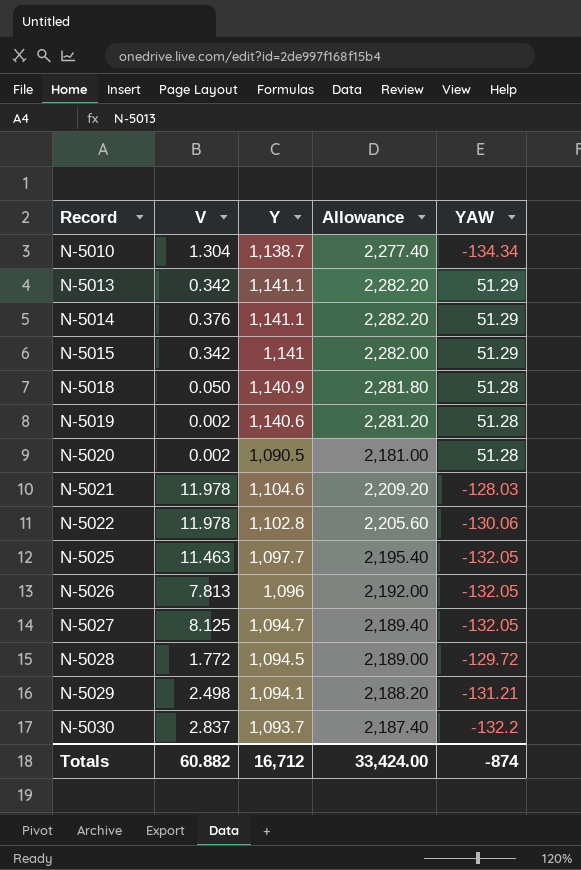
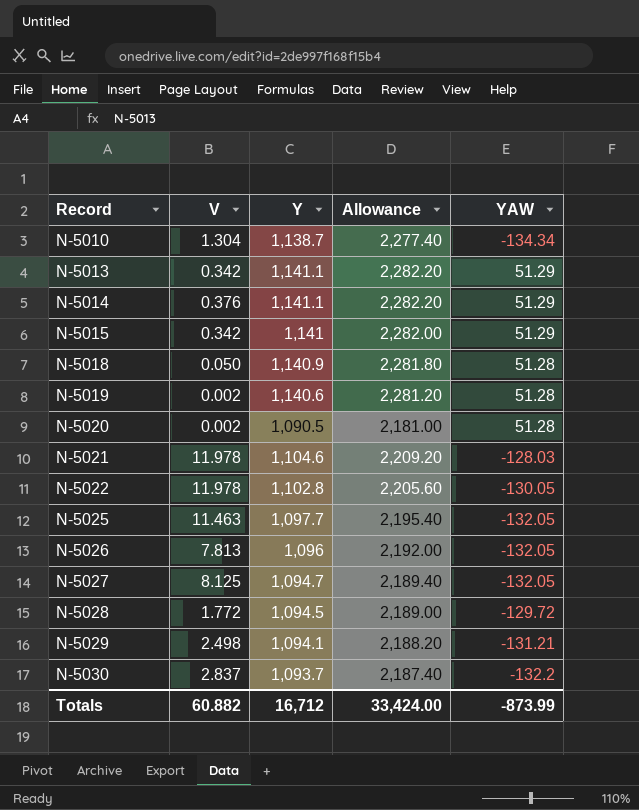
N-5022 | YAW: -130.06 -> -130.05
Totals | YAW: -874 -> -873.99

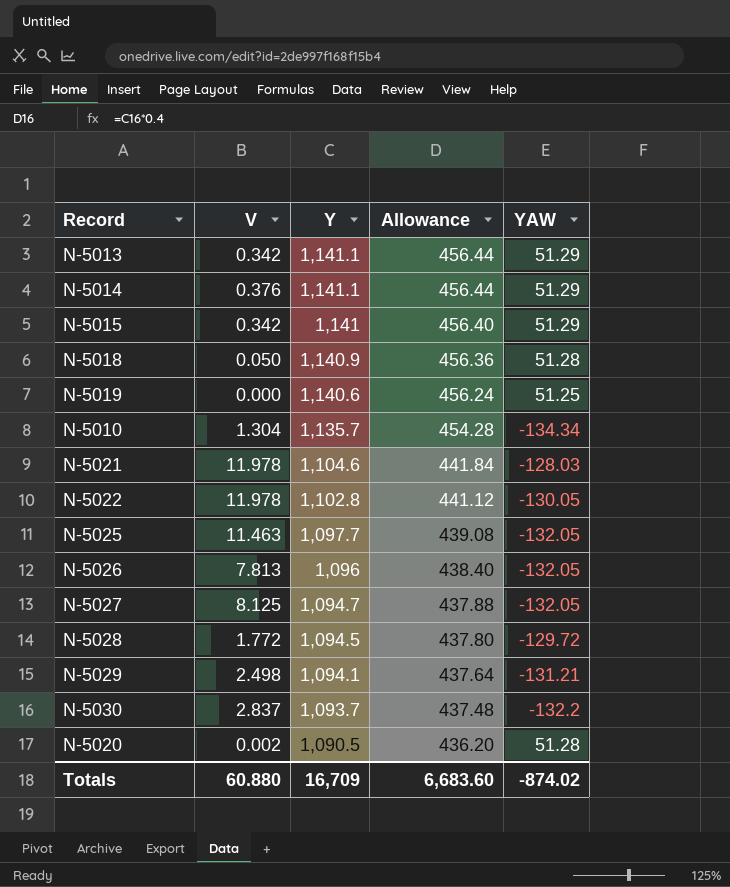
row order: Record ascending -> Y descending
column Allowance | formula: [Y] * 2 -> [Y] * 0.4
N-5019 | V: 0.002 -> 0.000
N-5019 | YAW: 51.28 -> 51.25
N-5010 | Y: 1,138.7 -> 1,135.7
Totals | V: 60.882 -> 60.880
Totals | Y: 16,712 -> 16,709
Totals | Allowance: 33,424.00 -> 6,683.60
Totals | YAW: -873.99 -> -874.02

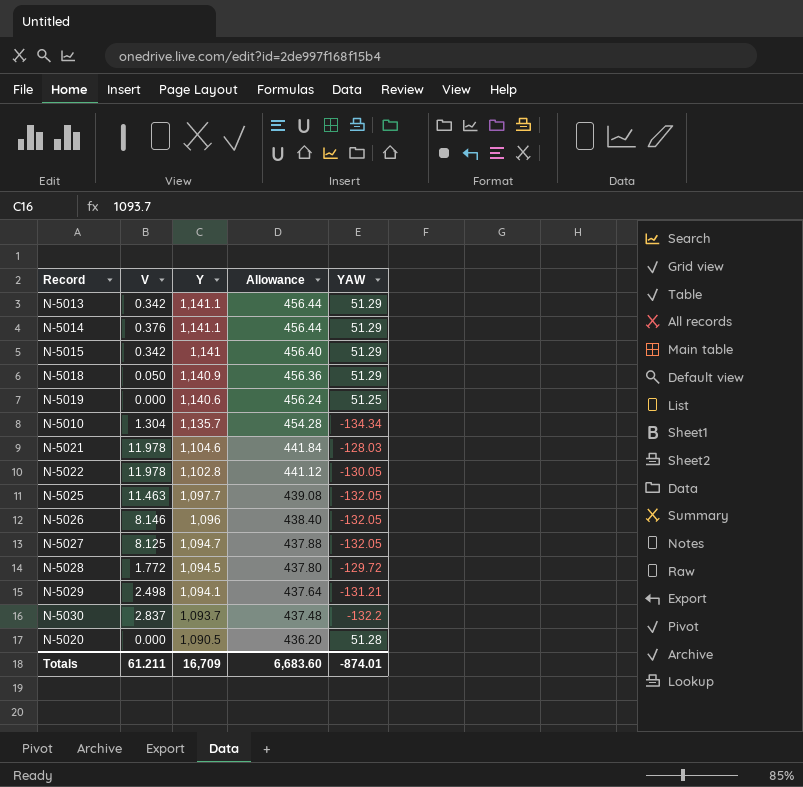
N-5018 | YAW: 51.28 -> 51.29
N-5026 | V: 7.813 -> 8.146
N-5020 | V: 0.002 -> 0.000
Totals | V: 60.880 -> 61.211
Totals | YAW: -874.02 -> -874.01

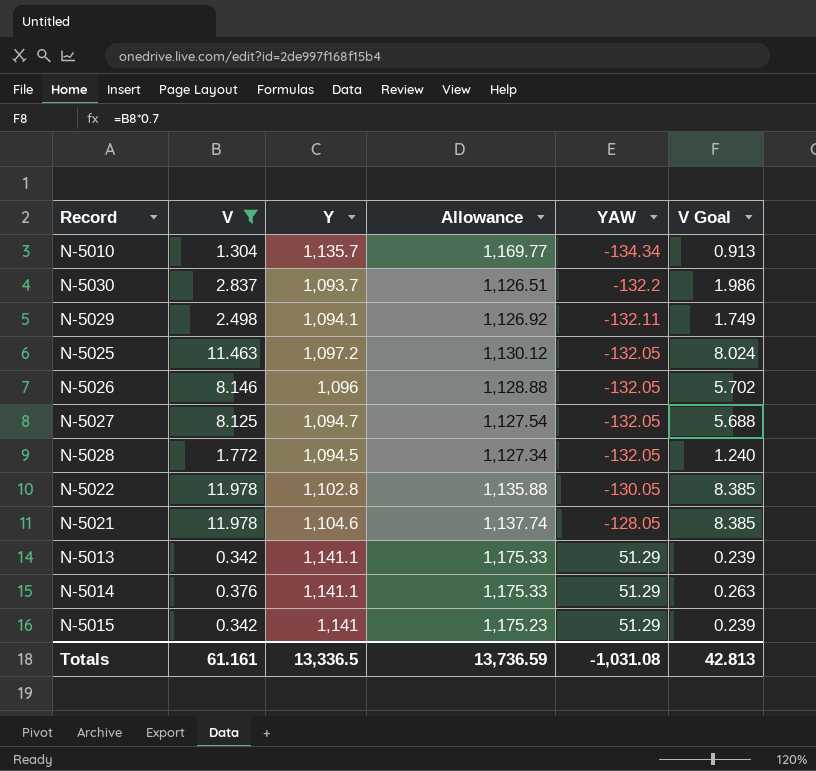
filter: none -> V >= 0.342
row order: Y descending -> YAW ascending
column Allowance | formula: [Y] * 0.4 -> [Y] * 1.03
column V Goal | formula: none -> [V] * 0.7
N-5029 | YAW: -131.21 -> -132.11
N-5025 | Y: 1,097.7 -> 1,097.2
N-5028 | YAW: -129.72 -> -132.05
N-5021 | YAW: -128.03 -> -128.05
Totals | V: 61.211 -> 61.161
Totals | Y: 16,709 -> 13,336.5
Totals | Allowance: 6,683.60 -> 13,736.59
Totals | YAW: -874.01 -> -1,031.08

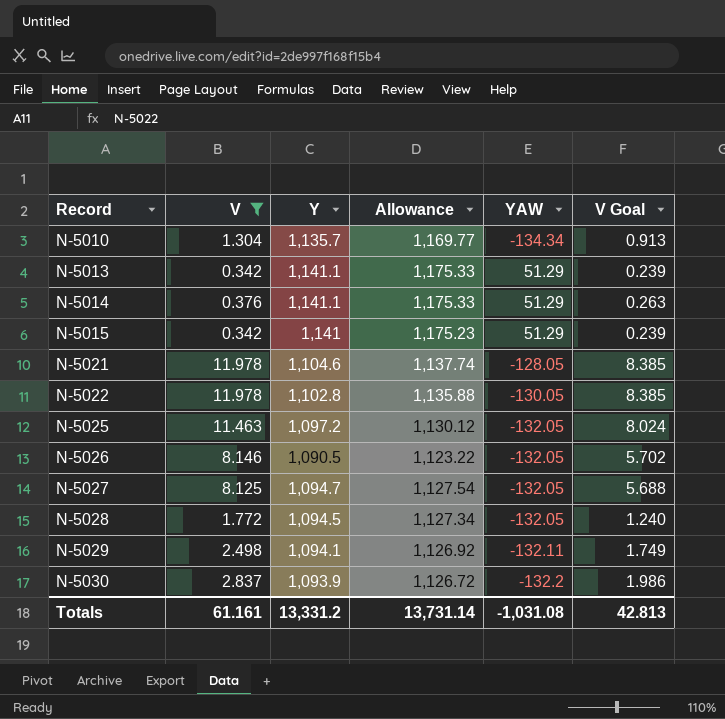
row order: YAW ascending -> Record ascending
N-5026 | Y: 1,096 -> 1,090.5
N-5026 | Allowance: 1,128.88 -> 1,123.22
N-5030 | Y: 1,093.7 -> 1,093.9
N-5030 | Allowance: 1,126.51 -> 1,126.72
Totals | Y: 13,336.5 -> 13,331.2
Totals | Allowance: 13,736.59 -> 13,731.14

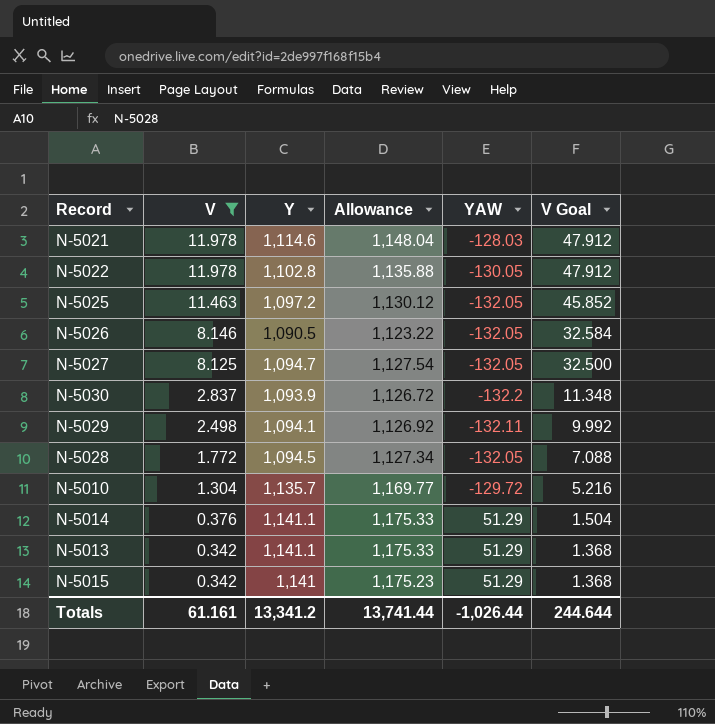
row order: Record ascending -> V descending
column V Goal | formula: [V] * 0.7 -> [V] * 4
N-5021 | Y: 1,104.6 -> 1,114.6
N-5021 | Allowance: 1,137.74 -> 1,148.04
N-5021 | YAW: -128.05 -> -128.03
N-5010 | YAW: -134.34 -> -129.72
Totals | Y: 13,331.2 -> 13,341.2
Totals | Allowance: 13,731.14 -> 13,741.44
Totals | YAW: -1,031.08 -> -1,026.44
Totals | V Goal: 42.813 -> 244.644

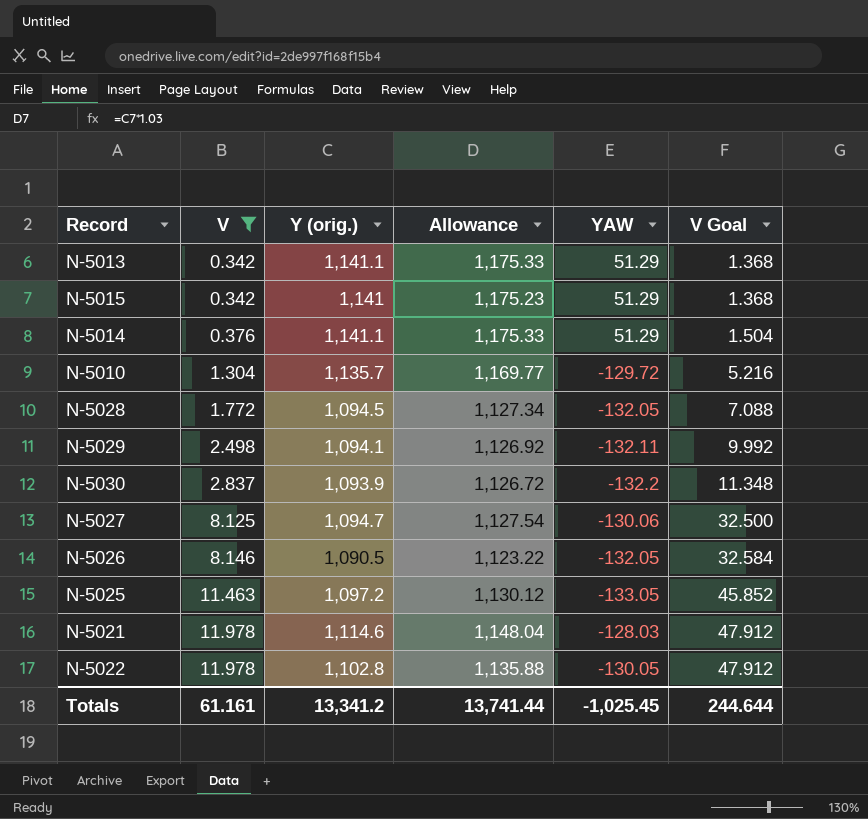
row order: V descending -> V ascending
column name: Y -> Y (orig.)
N-5027 | YAW: -132.05 -> -130.06
N-5025 | YAW: -132.05 -> -133.05
Totals | YAW: -1,026.44 -> -1,025.45

